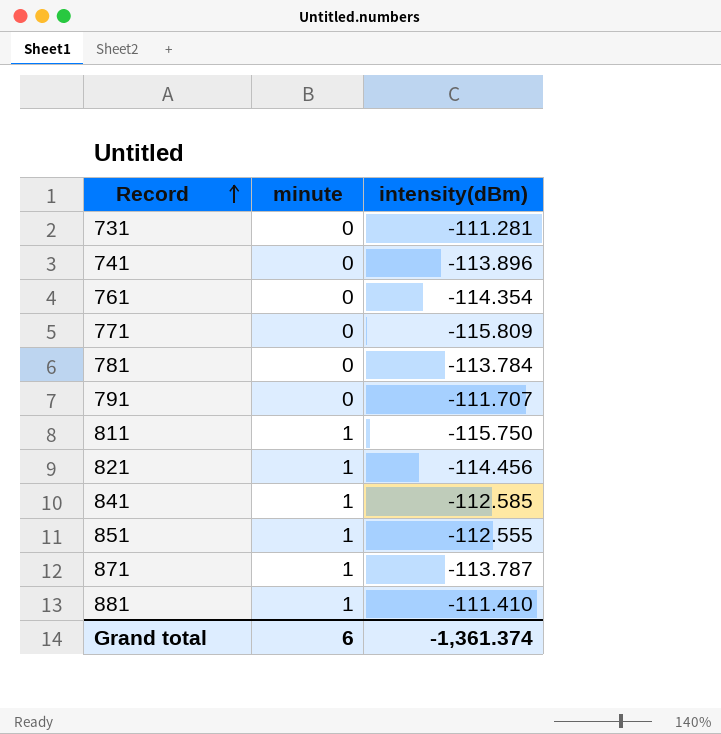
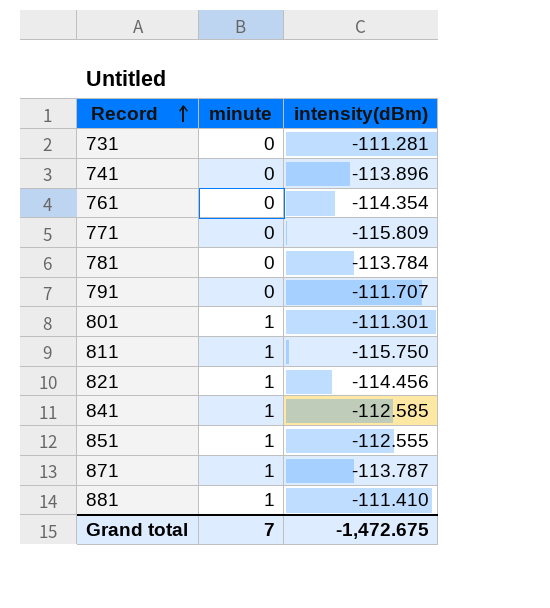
row 801: none -> 1 | -111.301
Grand total | minute: 6 -> 7
Grand total | intensity(dBm): -1,361.374 -> -1,472.675

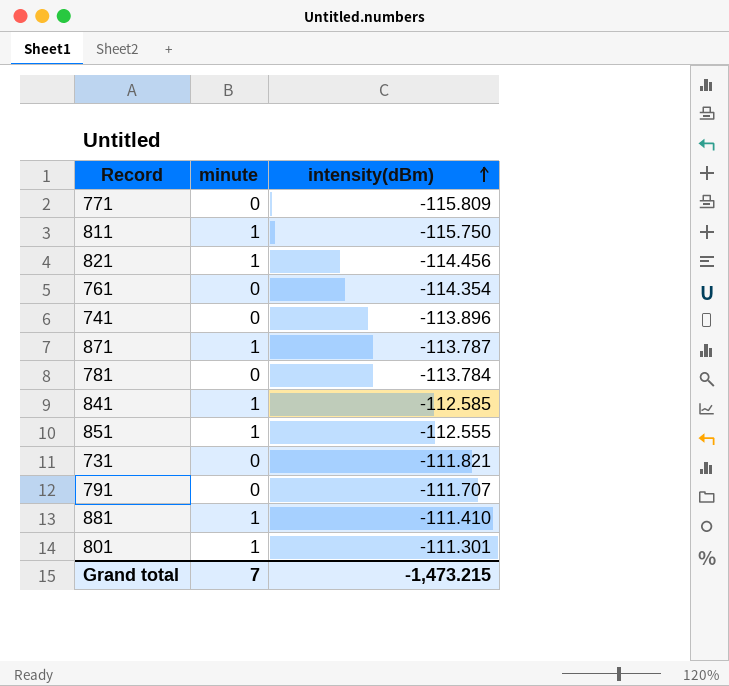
row order: Record ascending -> intensity(dBm) ascending
731 | intensity(dBm): -111.281 -> -111.821
Grand total | intensity(dBm): -1,472.675 -> -1,473.215

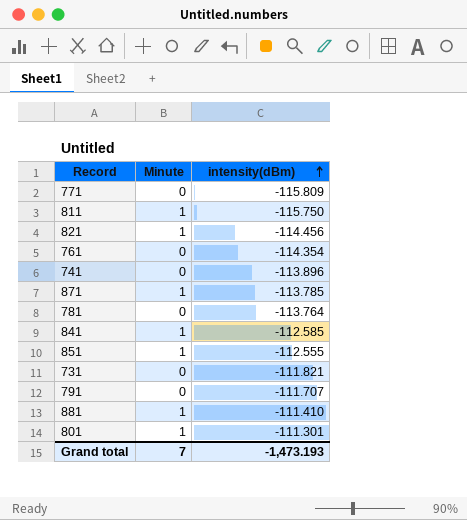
column name: minute -> Minute
871 | intensity(dBm): -113.787 -> -113.785
781 | intensity(dBm): -113.784 -> -113.764
Grand total | intensity(dBm): -1,473.215 -> -1,473.193

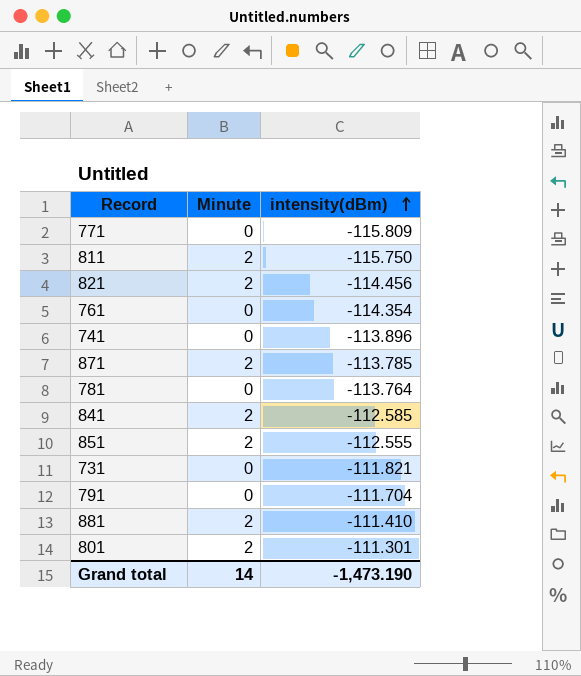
811 | Minute: 1 -> 2
821 | Minute: 1 -> 2
871 | Minute: 1 -> 2
841 | Minute: 1 -> 2
851 | Minute: 1 -> 2
791 | intensity(dBm): -111.707 -> -111.704
881 | Minute: 1 -> 2
801 | Minute: 1 -> 2
Grand total | Minute: 7 -> 14
Grand total | intensity(dBm): -1,473.193 -> -1,473.190

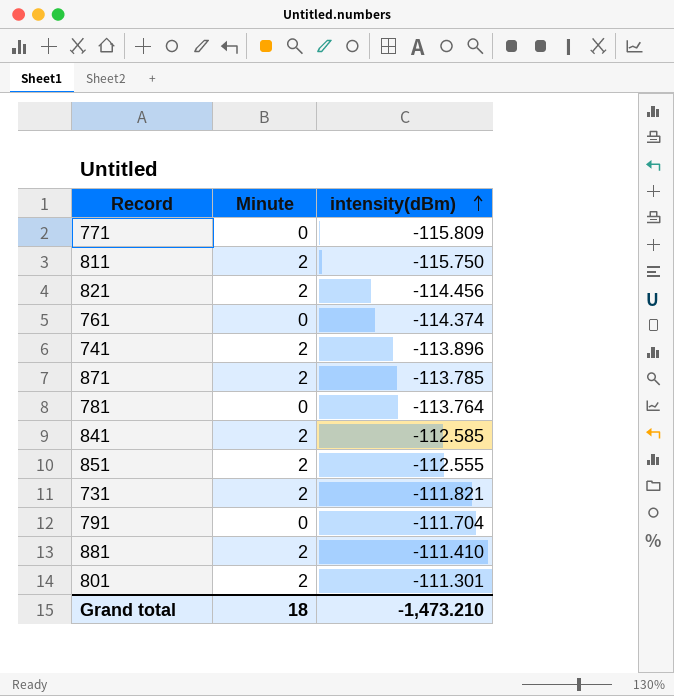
761 | intensity(dBm): -114.354 -> -114.374
741 | Minute: 0 -> 2
731 | Minute: 0 -> 2
Grand total | Minute: 14 -> 18
Grand total | intensity(dBm): -1,473.190 -> -1,473.210

